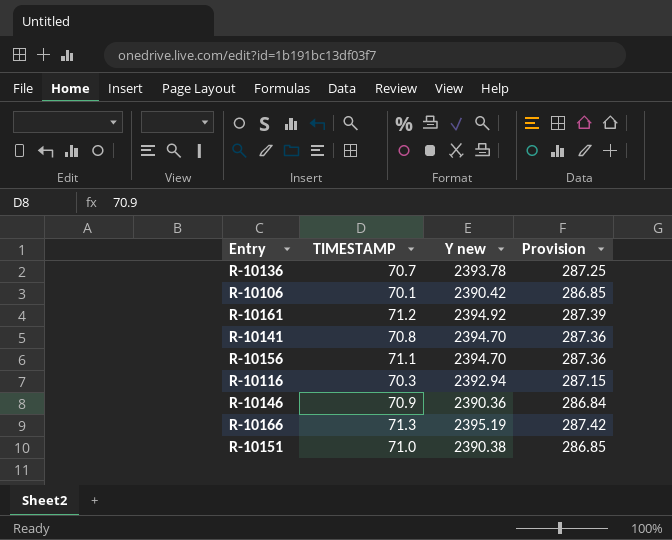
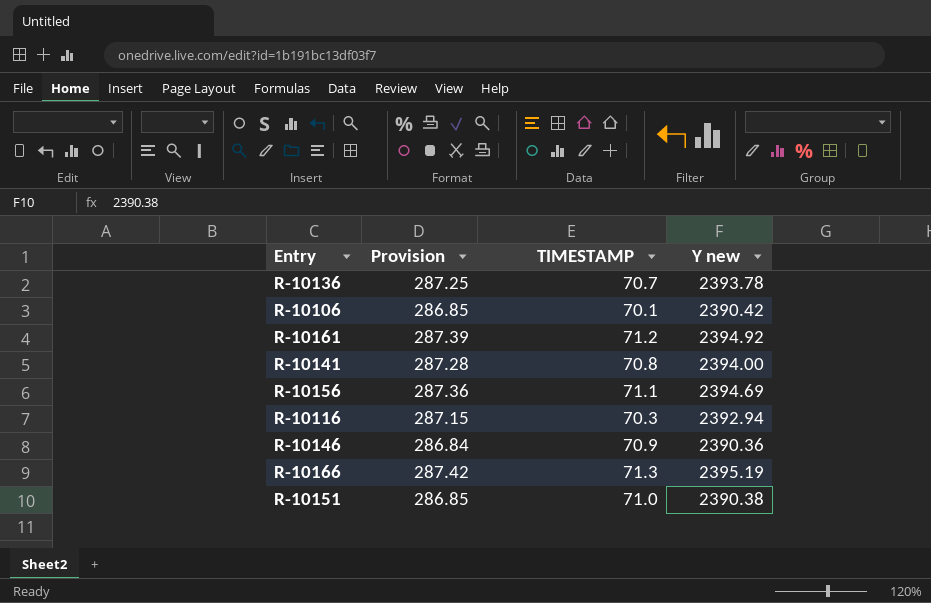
column Provision | position: 4 -> 2
R-10141 | Provision: 287.36 -> 287.28
R-10141 | Y new: 2394.70 -> 2394.00
R-10156 | Y new: 2394.70 -> 2394.69

